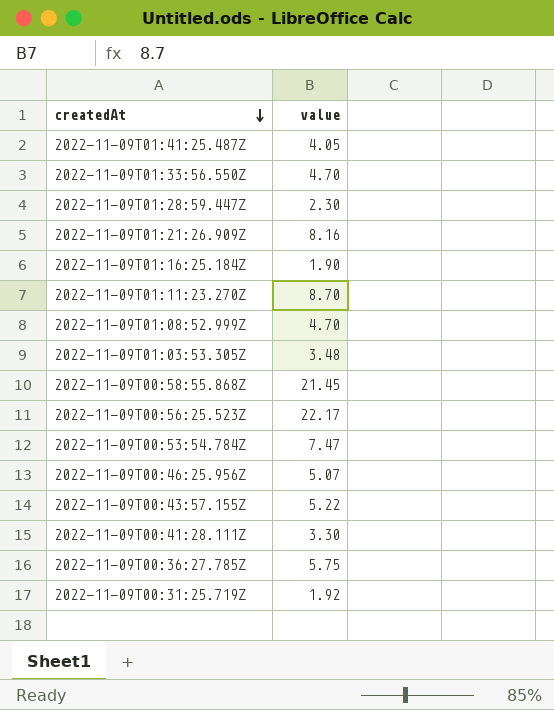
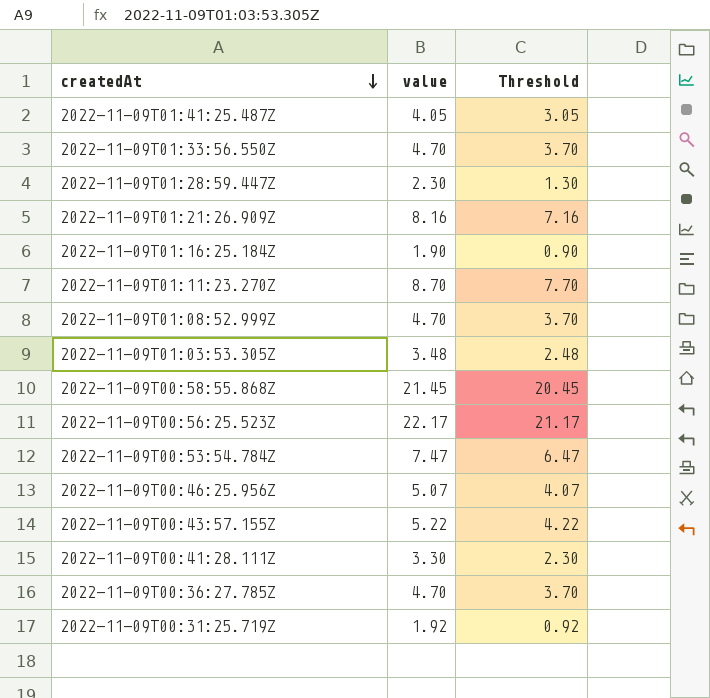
column Threshold | formula: none -> [value] - 1
2022-11-09T00:36:27.785Z | value: 5.75 -> 4.70

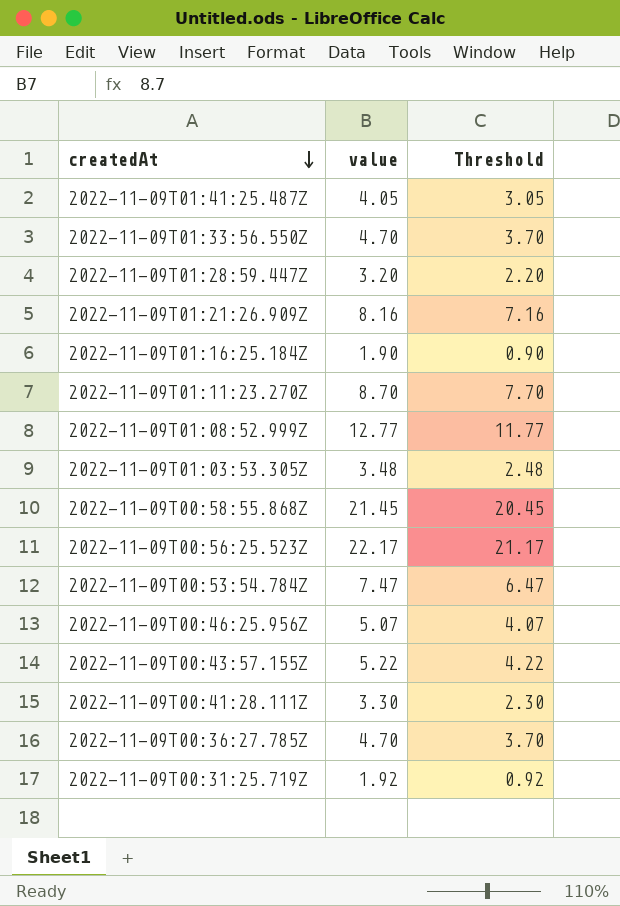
2022-11-09T01:28:59.447Z | value: 2.30 -> 3.20
2022-11-09T01:28:59.447Z | Threshold: 1.30 -> 2.20
2022-11-09T01:08:52.999Z | value: 4.70 -> 12.77
2022-11-09T01:08:52.999Z | Threshold: 3.70 -> 11.77

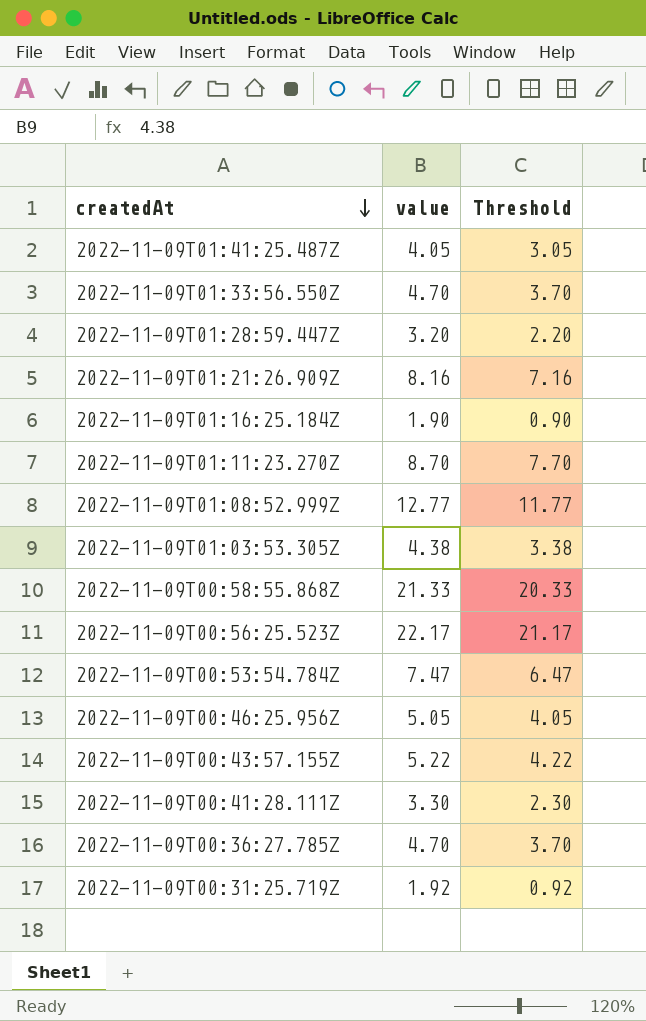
2022-11-09T01:03:53.305Z | value: 3.48 -> 4.38
2022-11-09T01:03:53.305Z | Threshold: 2.48 -> 3.38
2022-11-09T00:58:55.868Z | value: 21.45 -> 21.33
2022-11-09T00:58:55.868Z | Threshold: 20.45 -> 20.33
2022-11-09T00:46:25.956Z | value: 5.07 -> 5.05
2022-11-09T00:46:25.956Z | Threshold: 4.07 -> 4.05

